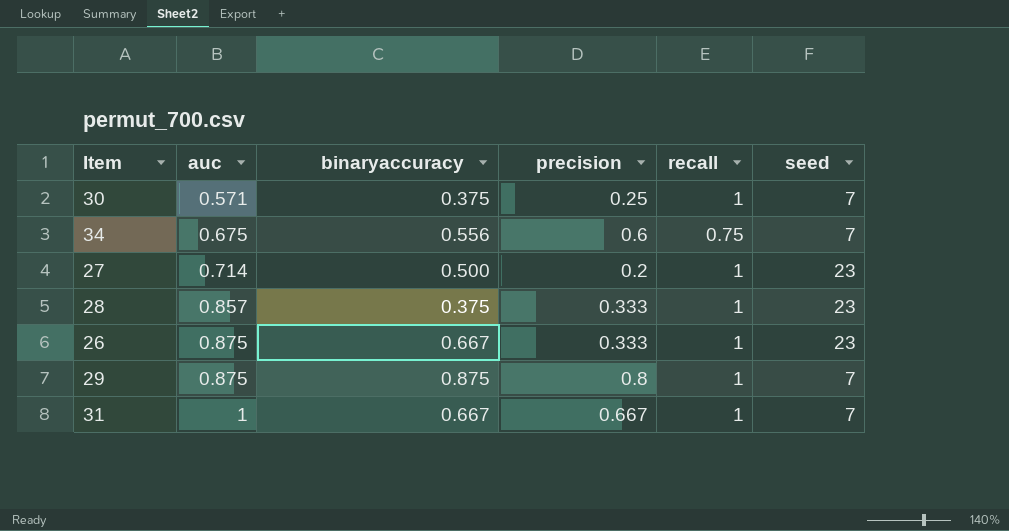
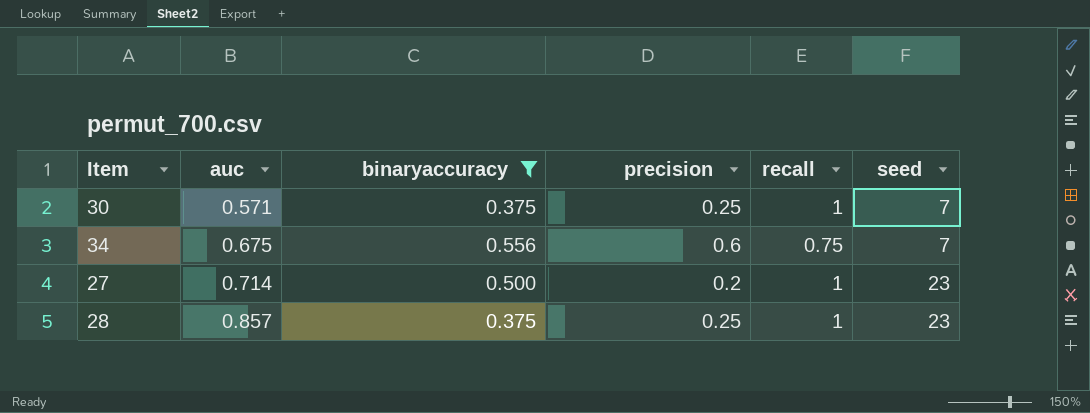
filter: none -> binaryaccuracy <= 0.556
28 | precision: 0.333 -> 0.25

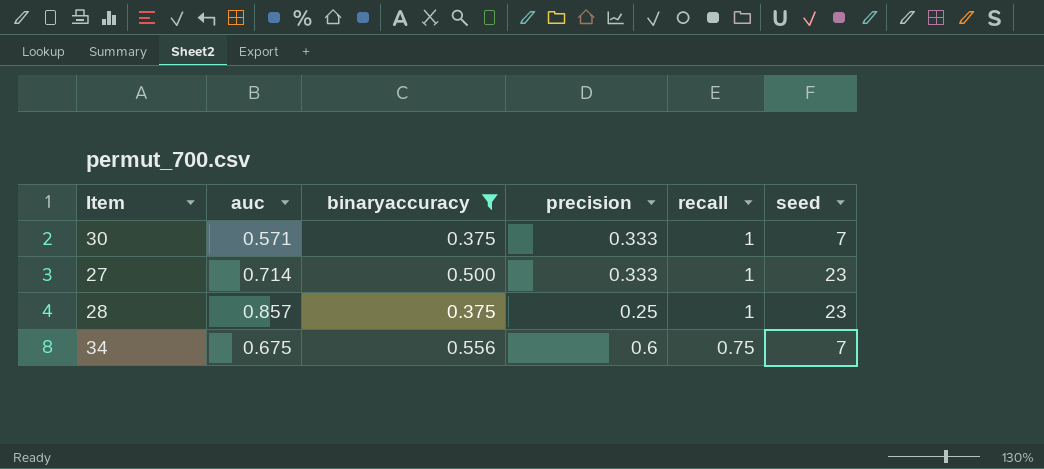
row order: auc ascending -> recall descending
30 | precision: 0.25 -> 0.333
27 | precision: 0.2 -> 0.333

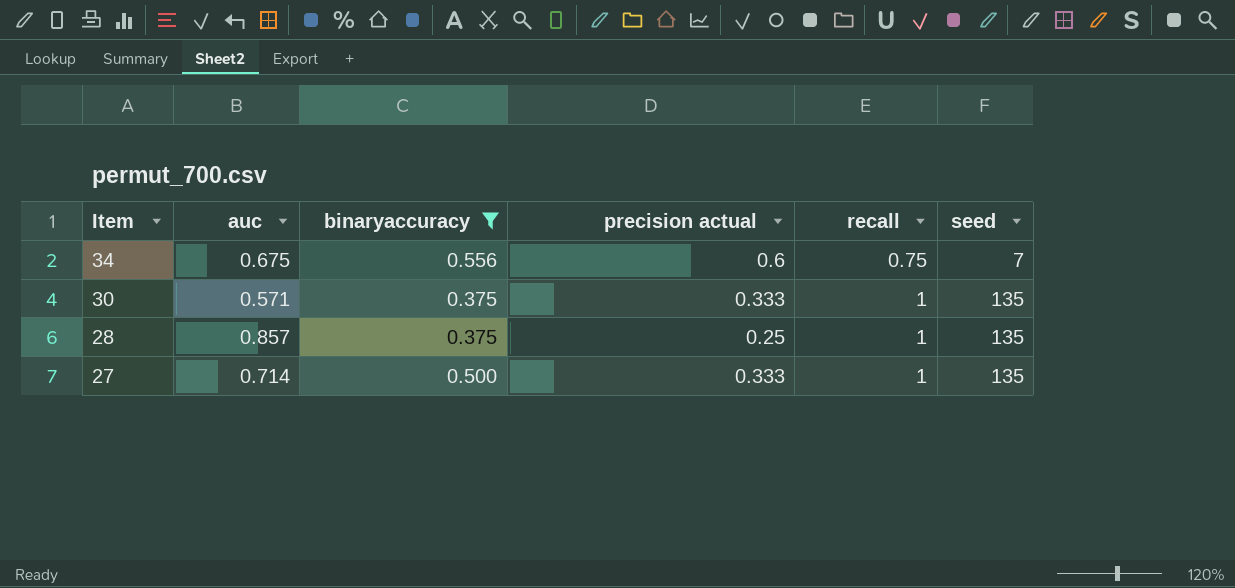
row order: recall descending -> Item descending
column name: precision -> precision actual
30 | seed: 7 -> 135
28 | seed: 23 -> 135
27 | seed: 23 -> 135

